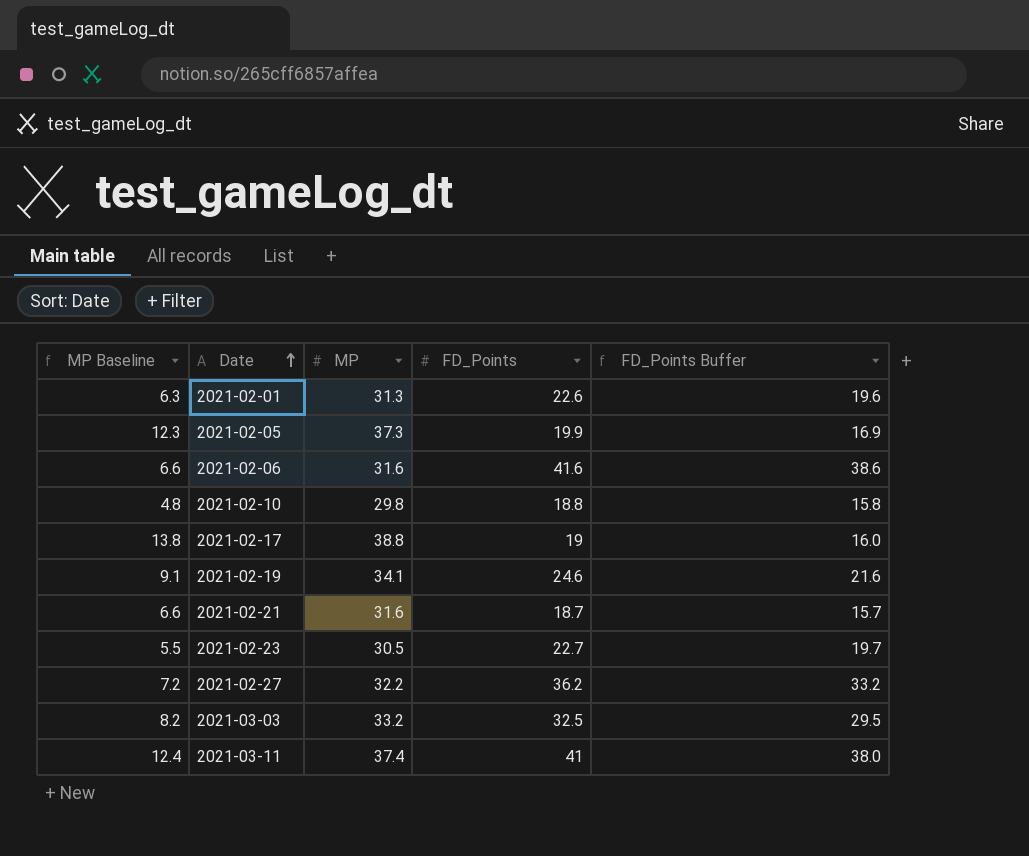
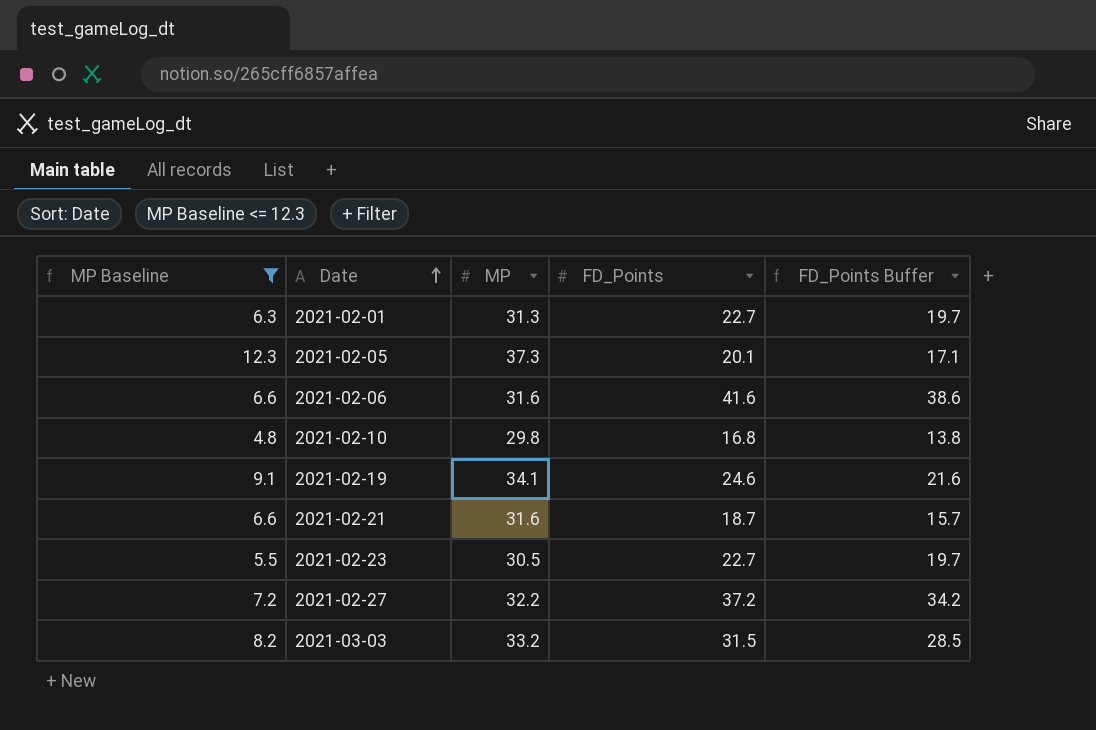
filter: none -> MP Baseline <= 12.3
2021-02-01 | FD_Points: 22.6 -> 22.7
2021-02-01 | FD_Points Buffer: 19.6 -> 19.7
2021-02-05 | FD_Points: 19.9 -> 20.1
2021-02-05 | FD_Points Buffer: 16.9 -> 17.1
2021-02-10 | FD_Points: 18.8 -> 16.8
2021-02-10 | FD_Points Buffer: 15.8 -> 13.8
2021-02-27 | FD_Points: 36.2 -> 37.2
2021-02-27 | FD_Points Buffer: 33.2 -> 34.2
2021-03-03 | FD_Points: 32.5 -> 31.5
2021-03-03 | FD_Points Buffer: 29.5 -> 28.5

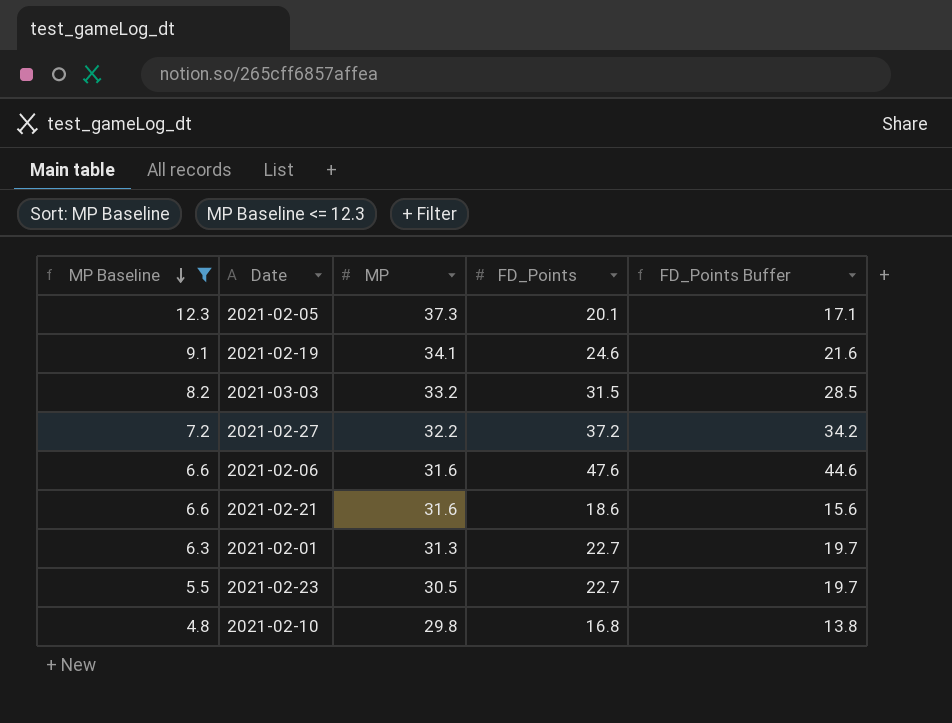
row order: Date ascending -> MP Baseline descending
2021-02-06 | FD_Points: 41.6 -> 47.6
2021-02-06 | FD_Points Buffer: 38.6 -> 44.6
2021-02-21 | FD_Points: 18.7 -> 18.6
2021-02-21 | FD_Points Buffer: 15.7 -> 15.6

